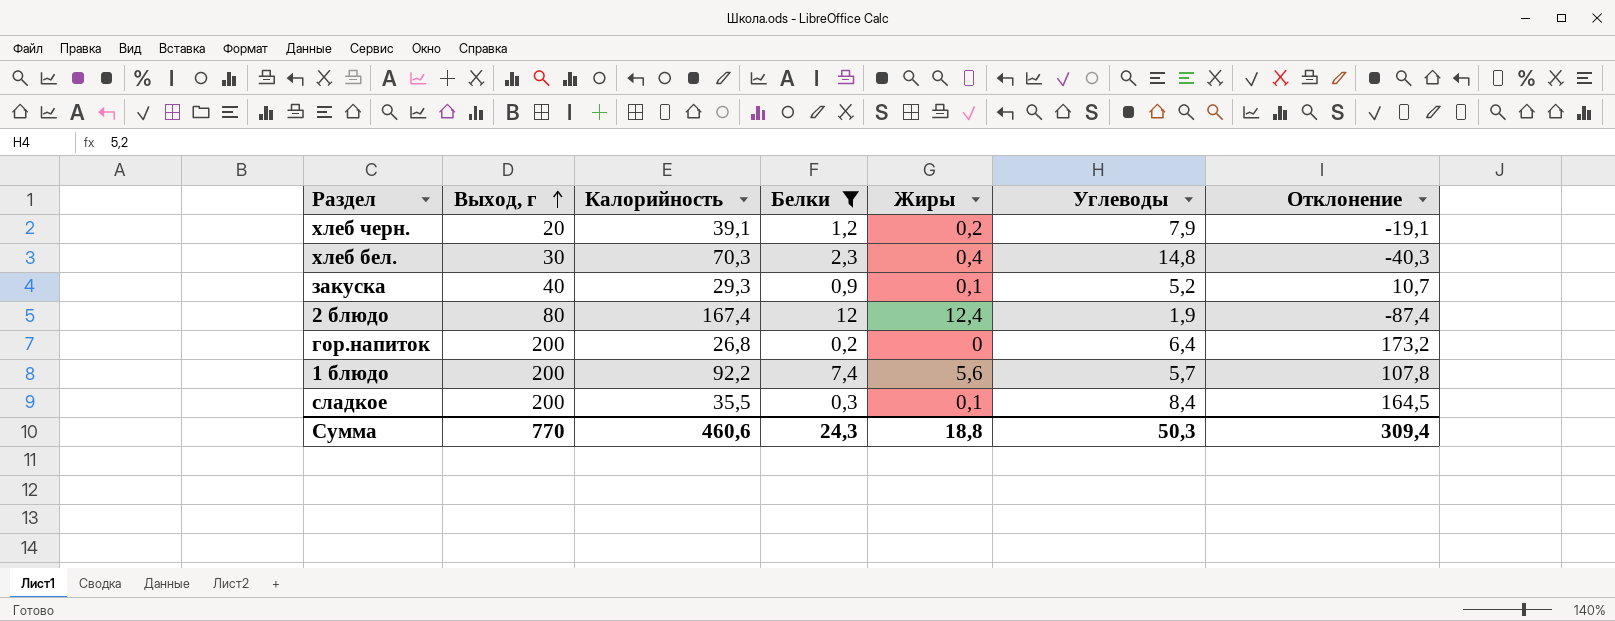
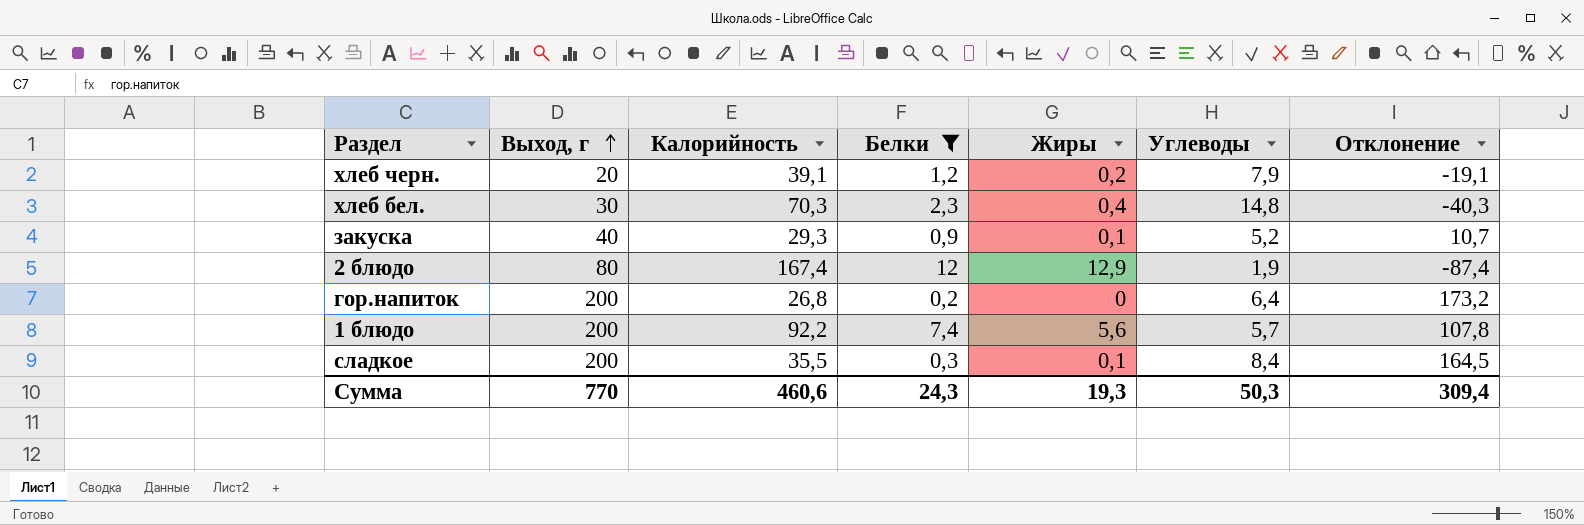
2 блюдо | Жиры: 12,4 -> 12,9
Сумма | Жиры: 18,8 -> 19,3

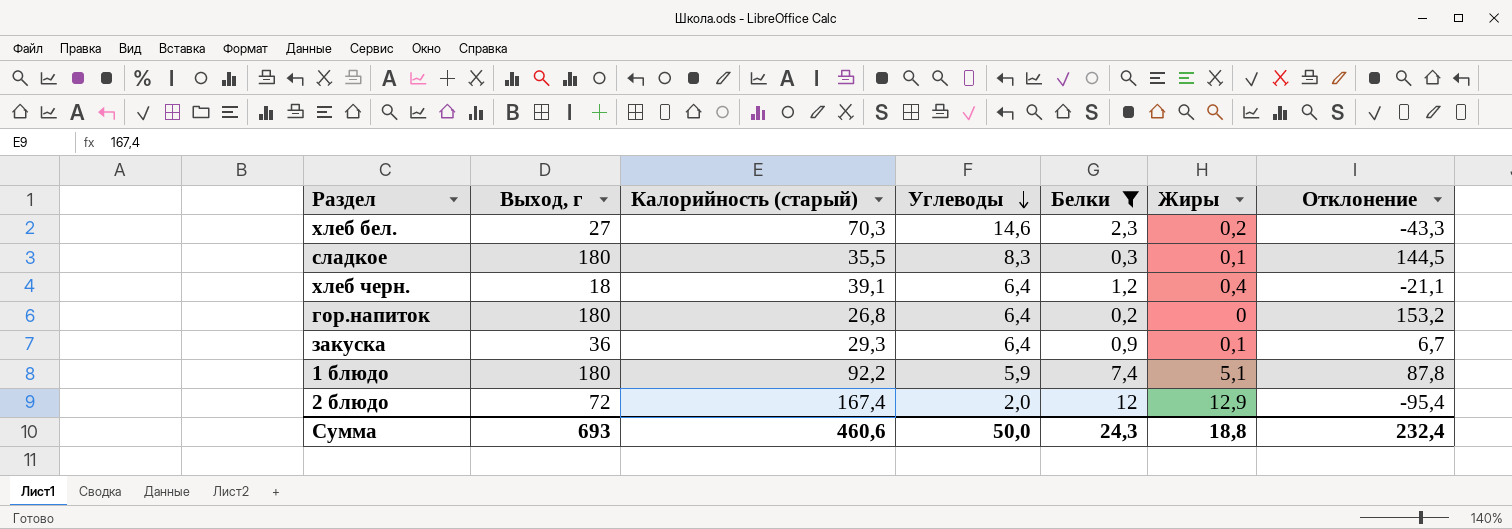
row order: Выход, г ascending -> Углеводы descending
column name: Калорийность -> Калорийность (старый)
column Углеводы | position: 6 -> 4
хлеб бел. | Выход, г: 30 -> 27
хлеб бел. | Углеводы: 14,8 -> 14,6
хлеб бел. | Жиры: 0,4 -> 0,2
хлеб бел. | Отклонение: -40,3 -> -43,3
сладкое | Выход, г: 200 -> 180
сладкое | Углеводы: 8,4 -> 8,3
сладкое | Отклонение: 164,5 -> 144,5
хлеб черн. | Выход, г: 20 -> 18
хлеб черн. | Углеводы: 7,9 -> 6,4
хлеб черн. | Жиры: 0,2 -> 0,4
хлеб черн. | Отклонение: -19,1 -> -21,1
гор.напиток | Выход, г: 200 -> 180
гор.напиток | Отклонение: 173,2 -> 153,2
закуска | Выход, г: 40 -> 36
закуска | Углеводы: 5,2 -> 6,4
закуска | Отклонение: 10,7 -> 6,7
1 блюдо | Выход, г: 200 -> 180
1 блюдо | Углеводы: 5,7 -> 5,9
1 блюдо | Жиры: 5,6 -> 5,1
1 блюдо | Отклонение: 107,8 -> 87,8
2 блюдо | Выход, г: 80 -> 72
2 блюдо | Углеводы: 1,9 -> 2,0
2 блюдо | Отклонение: -87,4 -> -95,4
Сумма | Выход, г: 770 -> 693
Сумма | Углеводы: 50,3 -> 50,0
Сумма | Жиры: 19,3 -> 18,8
Сумма | Отклонение: 309,4 -> 232,4

